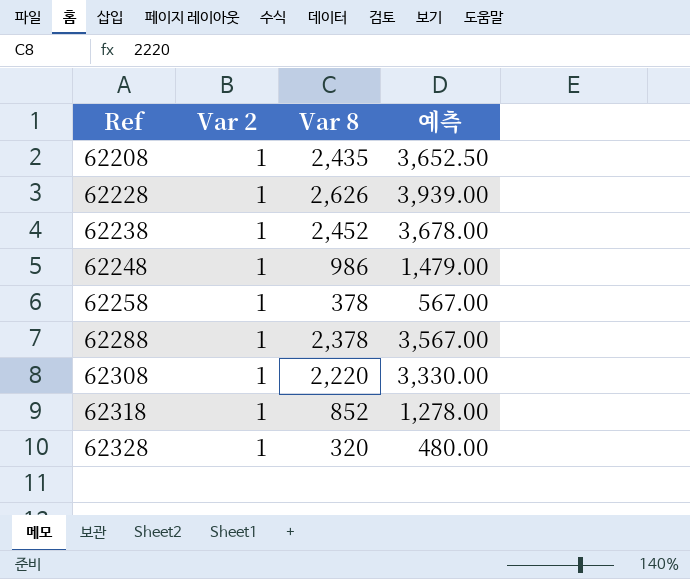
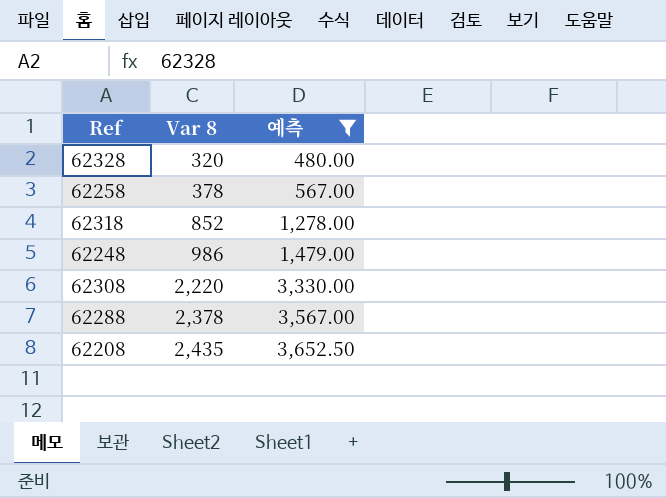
filter: none -> 예측 <= 3,652.50
row order: Ref ascending -> Var 8 ascending
column Var 2 | position: 2 -> none

